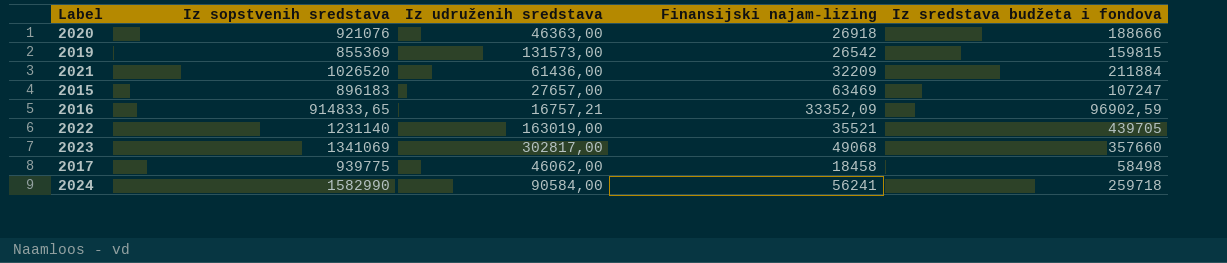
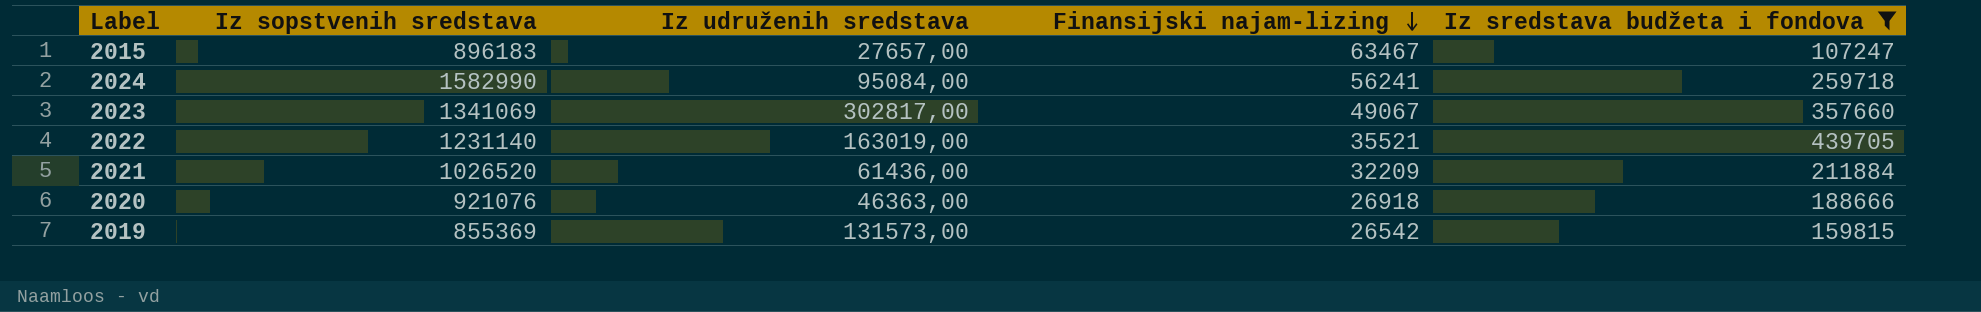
filter: none -> Iz sredstava budžeta i fondova >= 107247
row order: none -> Finansijski najam-lizing descending
2015 | Finansijski najam-lizing: 63469 -> 63467
2024 | Iz udruženih sredstava: 90584,00 -> 95084,00
2023 | Finansijski najam-lizing: 49068 -> 49067

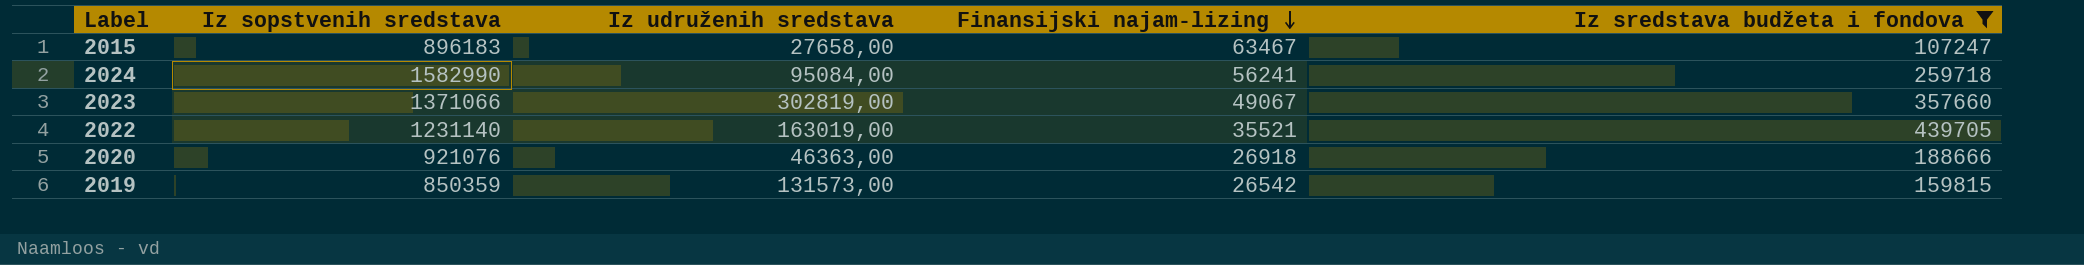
row 2021: 1026520 | 61436,00 | 32209 | 211884 -> none
2015 | Iz udruženih sredstava: 27657,00 -> 27658,00
2023 | Iz sopstvenih sredstava: 1341069 -> 1371066
2023 | Iz udruženih sredstava: 302817,00 -> 302819,00
2019 | Iz sopstvenih sredstava: 855369 -> 850359

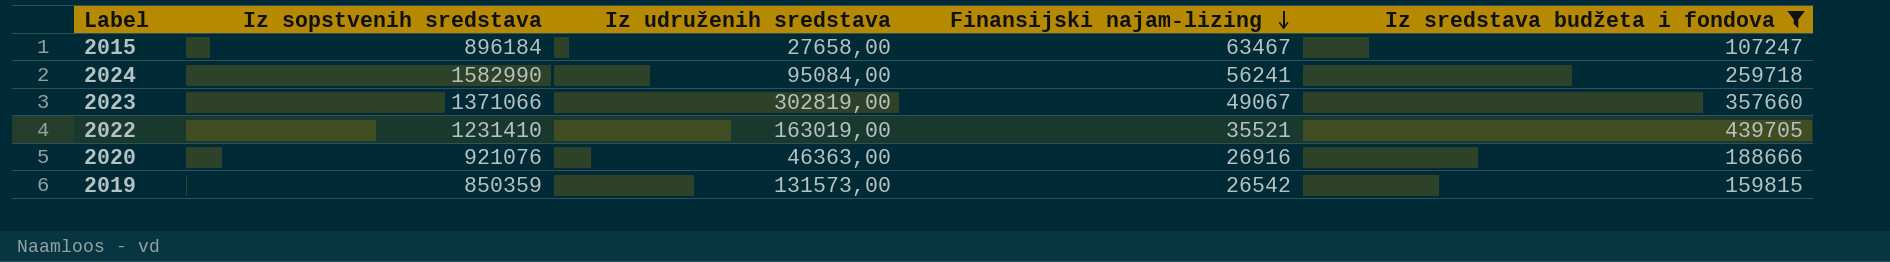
2015 | Iz sopstvenih sredstava: 896183 -> 896184
2022 | Iz sopstvenih sredstava: 1231140 -> 1231410
2020 | Finansijski najam-lizing: 26918 -> 26916

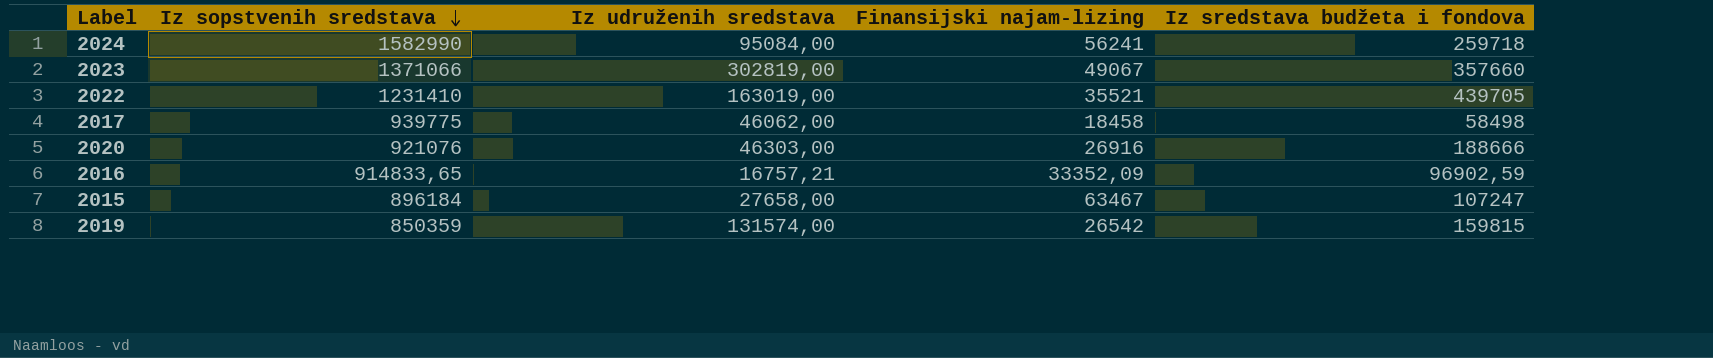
filter: Iz sredstava budžeta i fondova >= 107247 -> none
row order: Finansijski najam-lizing descending -> Iz sopstvenih sredstava descending
2020 | Iz udruženih sredstava: 46363,00 -> 46303,00
2019 | Iz udruženih sredstava: 131573,00 -> 131574,00

